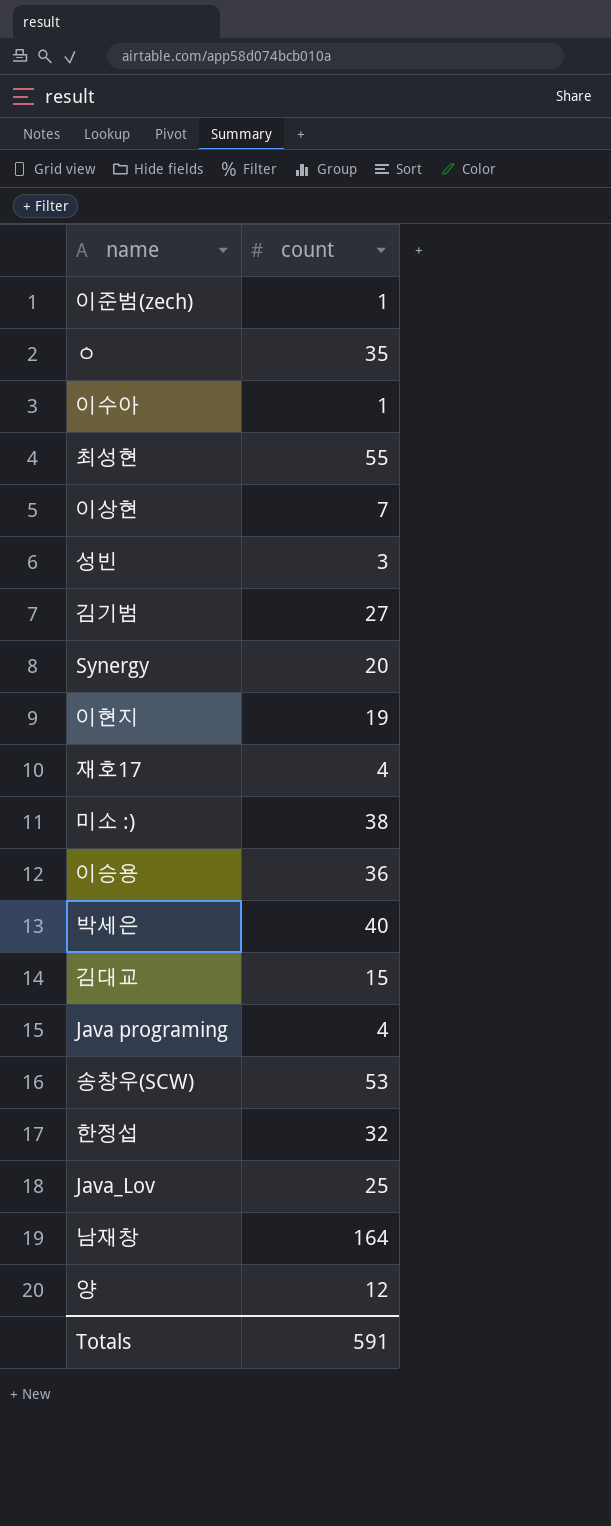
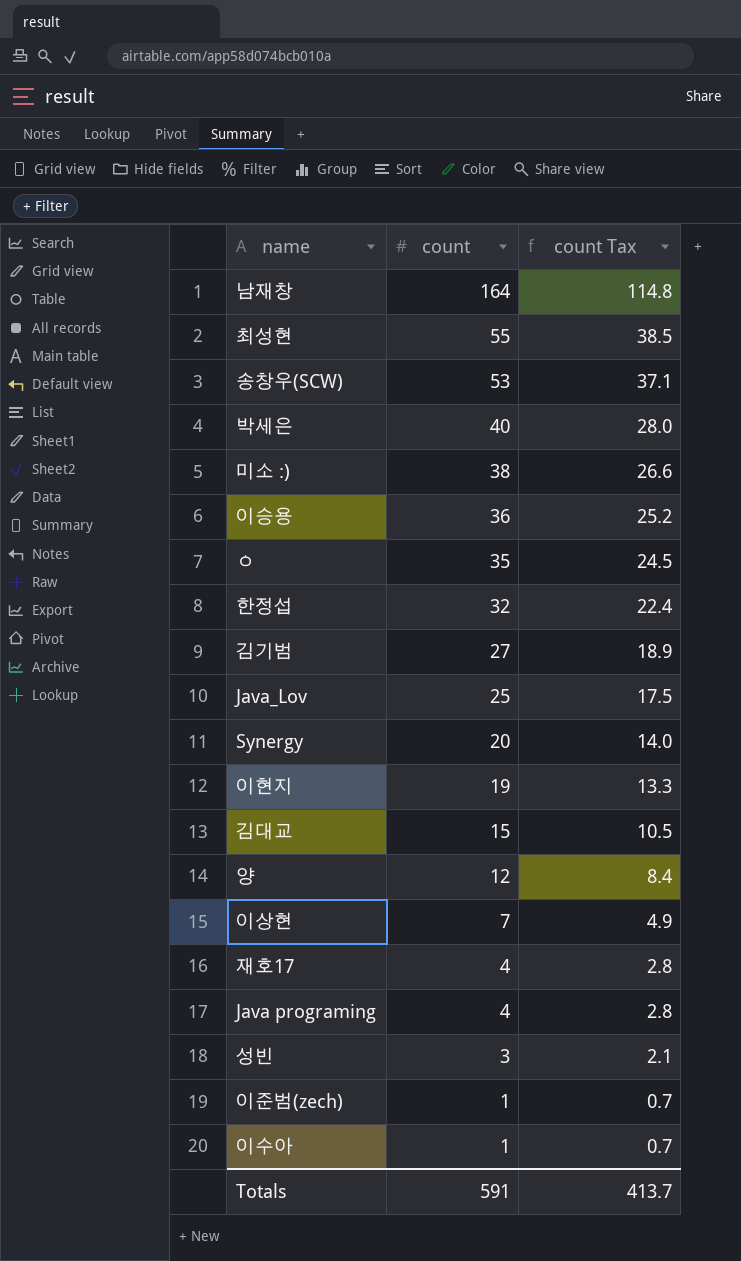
row order: none -> count descending
column count Tax | formula: none -> [count] * 0.7

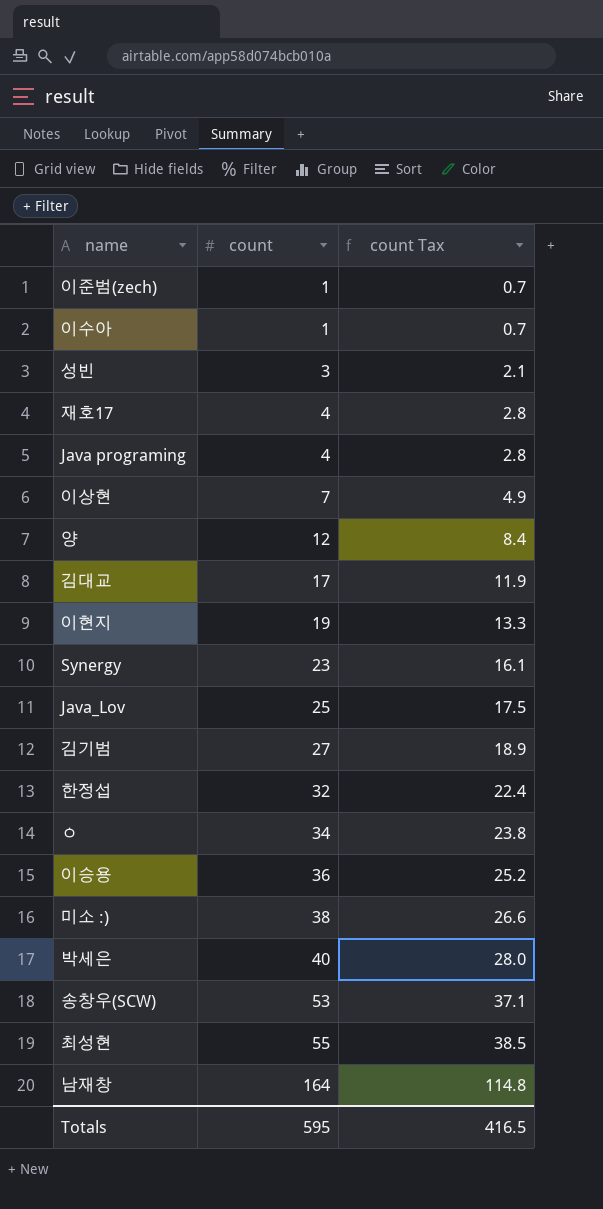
row order: count descending -> count ascending
김대교 | count: 15 -> 17
김대교 | count Tax: 10.5 -> 11.9
Synergy | count: 20 -> 23
Synergy | count Tax: 14.0 -> 16.1
ㅇ | count: 35 -> 34
ㅇ | count Tax: 24.5 -> 23.8
Totals | count: 591 -> 595
Totals | count Tax: 413.7 -> 416.5

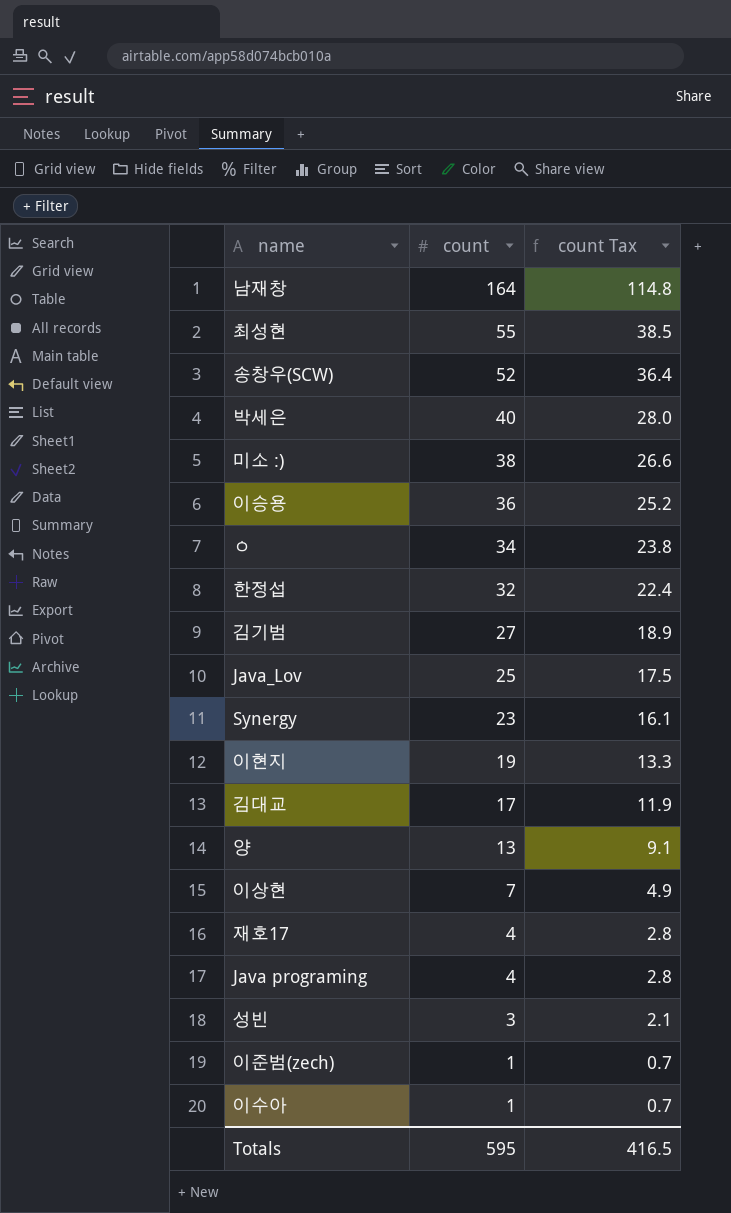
row order: count ascending -> count descending
송창우(SCW) | count: 53 -> 52
송창우(SCW) | count Tax: 37.1 -> 36.4
양 | count: 12 -> 13
양 | count Tax: 8.4 -> 9.1

